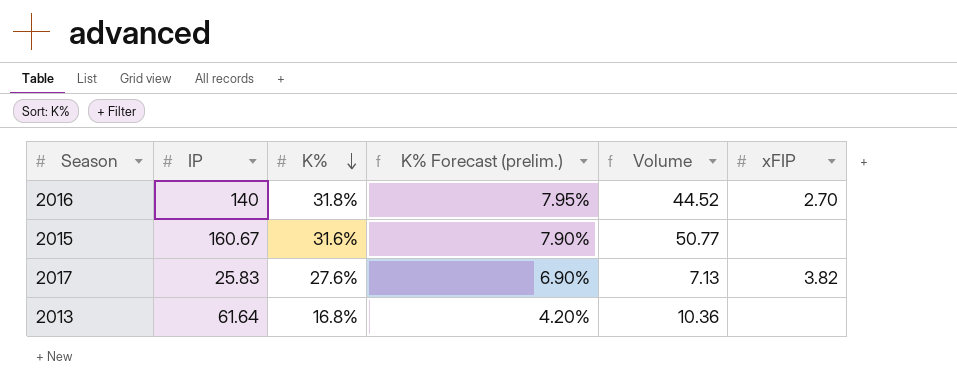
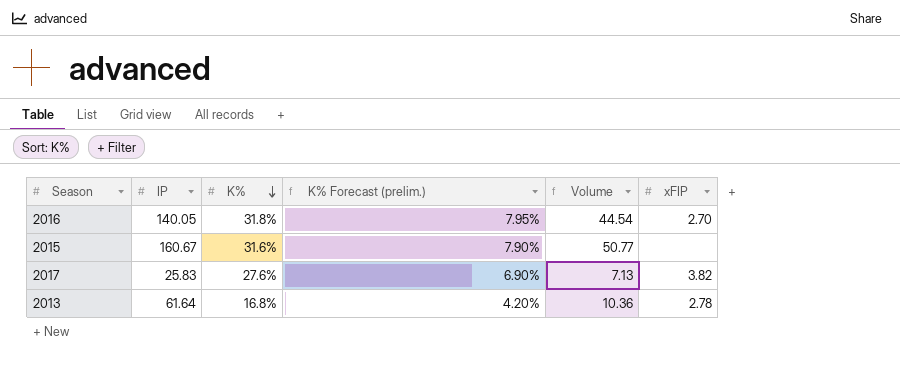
2016 | IP: 140 -> 140.05
2016 | Volume: 44.52 -> 44.54
2013 | xFIP: none -> 2.78

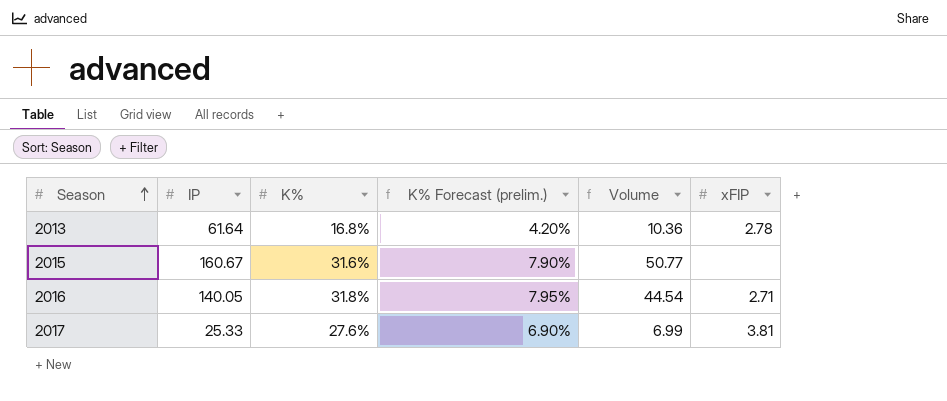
row order: K% descending -> Season ascending
2016 | xFIP: 2.70 -> 2.71
2017 | IP: 25.83 -> 25.33
2017 | Volume: 7.13 -> 6.99
2017 | xFIP: 3.82 -> 3.81

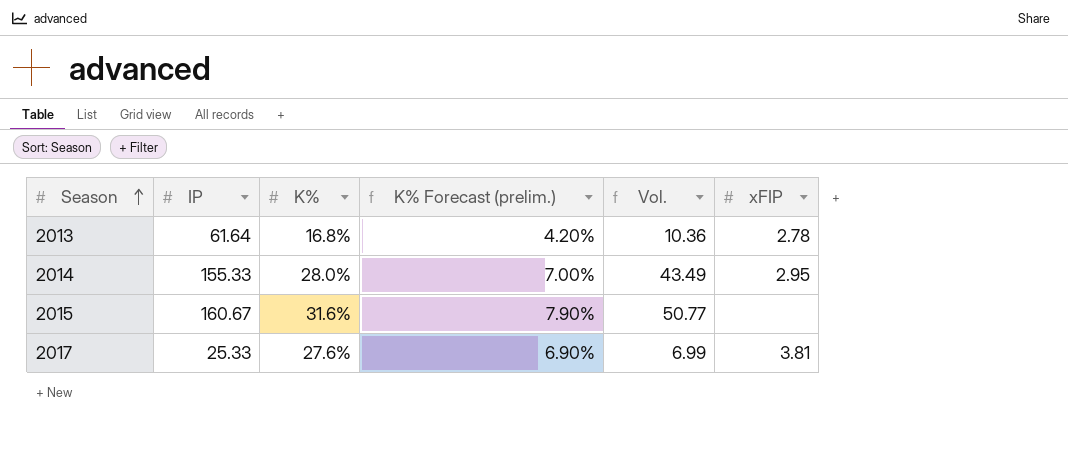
column name: Volume -> Vol.
row 2016: 140.05 | 31.8% | 7.95% | 44.54 | 2.71 -> none
row 2014: none -> 155.33 | 28.0% | 7.00% | 43.49 | 2.95

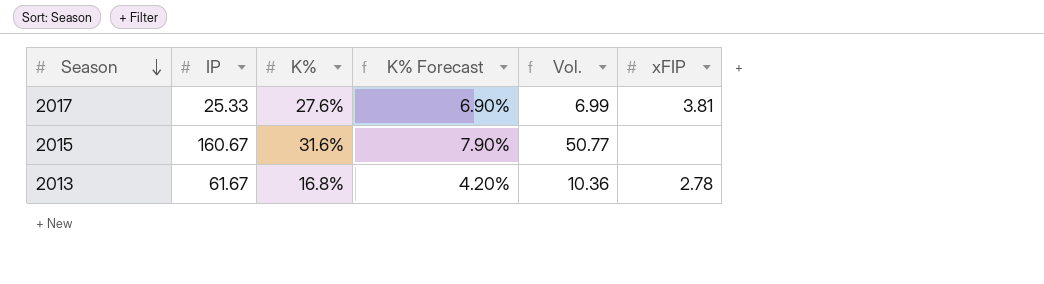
row order: Season ascending -> Season descending
column name: K% Forecast (prelim.) -> K% Forecast
row 2014: 155.33 | 28.0% | 7.00% | 43.49 | 2.95 -> none
2013 | IP: 61.64 -> 61.67

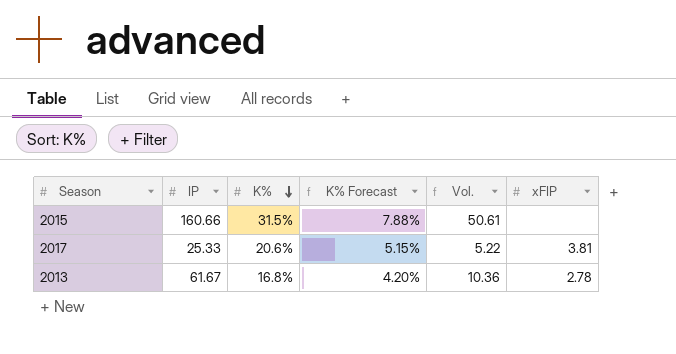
row order: Season descending -> K% descending
2015 | IP: 160.67 -> 160.66
2015 | K%: 31.6% -> 31.5%
2015 | K% Forecast: 7.90% -> 7.88%
2015 | Vol.: 50.77 -> 50.61
2017 | K%: 27.6% -> 20.6%
2017 | K% Forecast: 6.90% -> 5.15%
2017 | Vol.: 6.99 -> 5.22

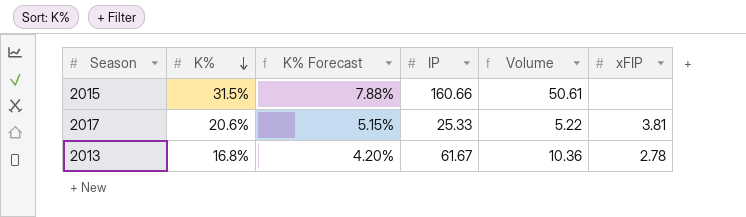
column IP | position: 2 -> 4
column name: Vol. -> Volume

